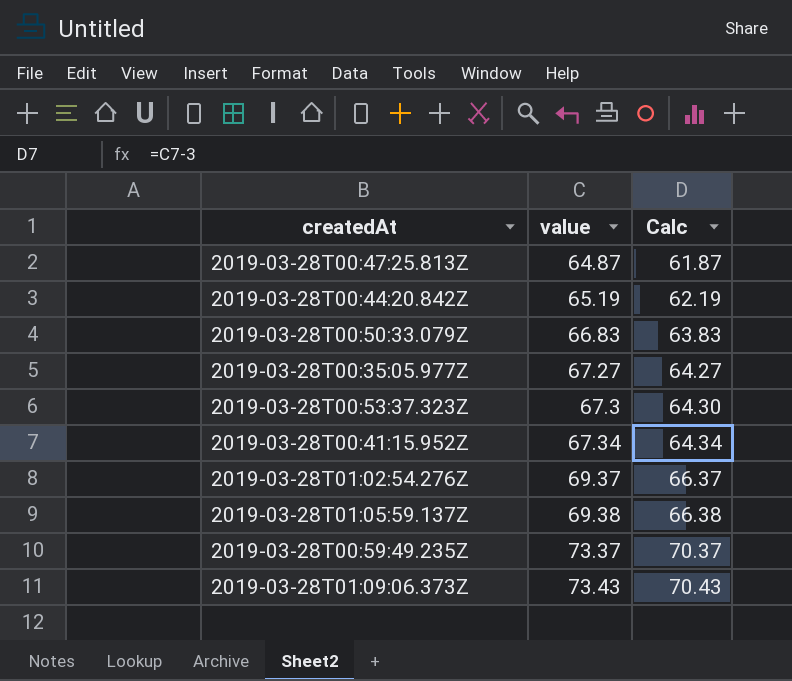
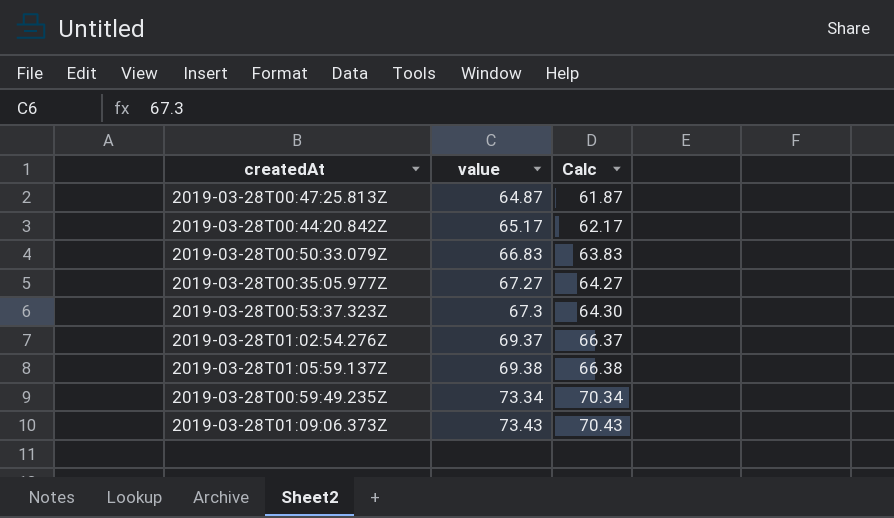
row 2019-03-28T00:41:15.952Z: 67.34 | 64.34 -> none
2019-03-28T00:44:20.842Z | value: 65.19 -> 65.17
2019-03-28T00:44:20.842Z | Calc: 62.19 -> 62.17
2019-03-28T00:59:49.235Z | value: 73.37 -> 73.34
2019-03-28T00:59:49.235Z | Calc: 70.37 -> 70.34

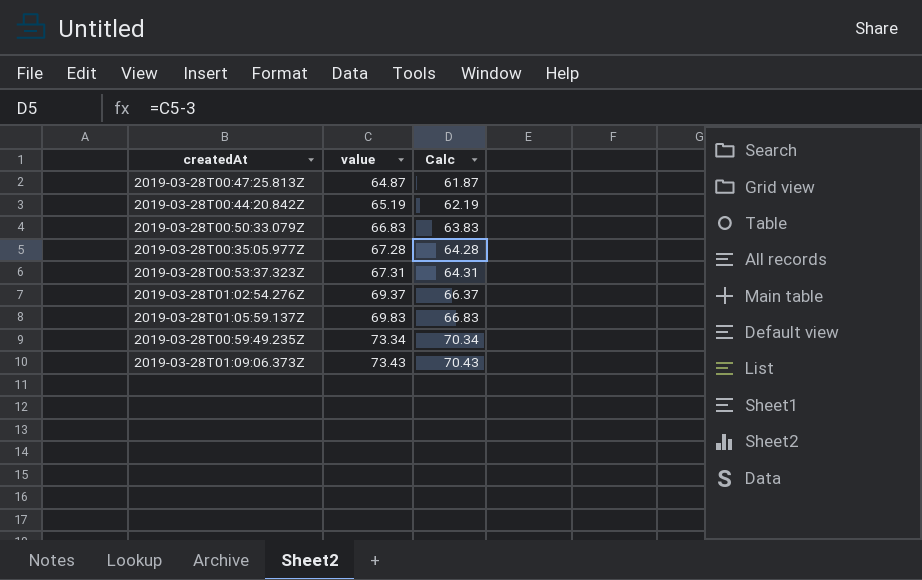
2019-03-28T00:44:20.842Z | value: 65.17 -> 65.19
2019-03-28T00:44:20.842Z | Calc: 62.17 -> 62.19
2019-03-28T00:35:05.977Z | value: 67.27 -> 67.28
2019-03-28T00:35:05.977Z | Calc: 64.27 -> 64.28
2019-03-28T00:53:37.323Z | value: 67.3 -> 67.31
2019-03-28T00:53:37.323Z | Calc: 64.30 -> 64.31
2019-03-28T01:05:59.137Z | value: 69.38 -> 69.83
2019-03-28T01:05:59.137Z | Calc: 66.38 -> 66.83

